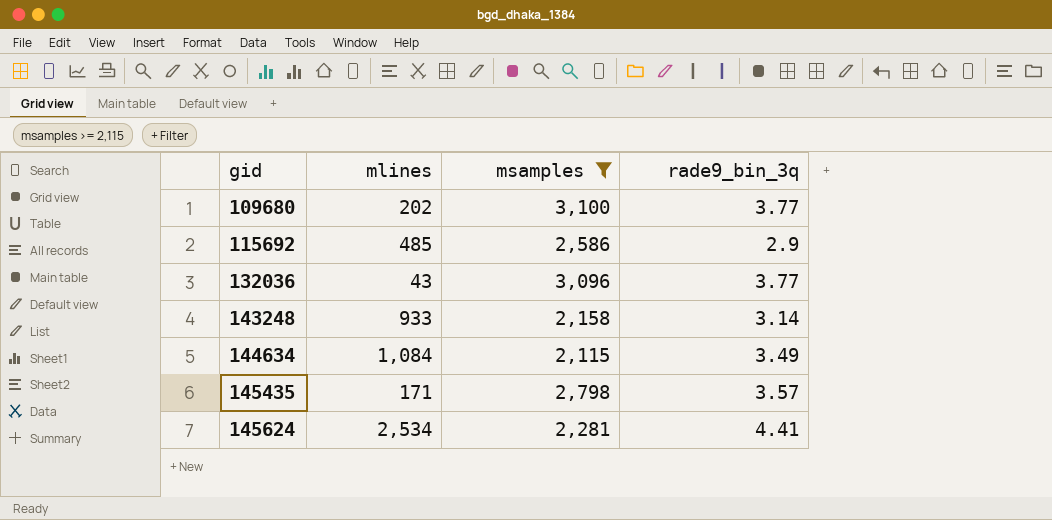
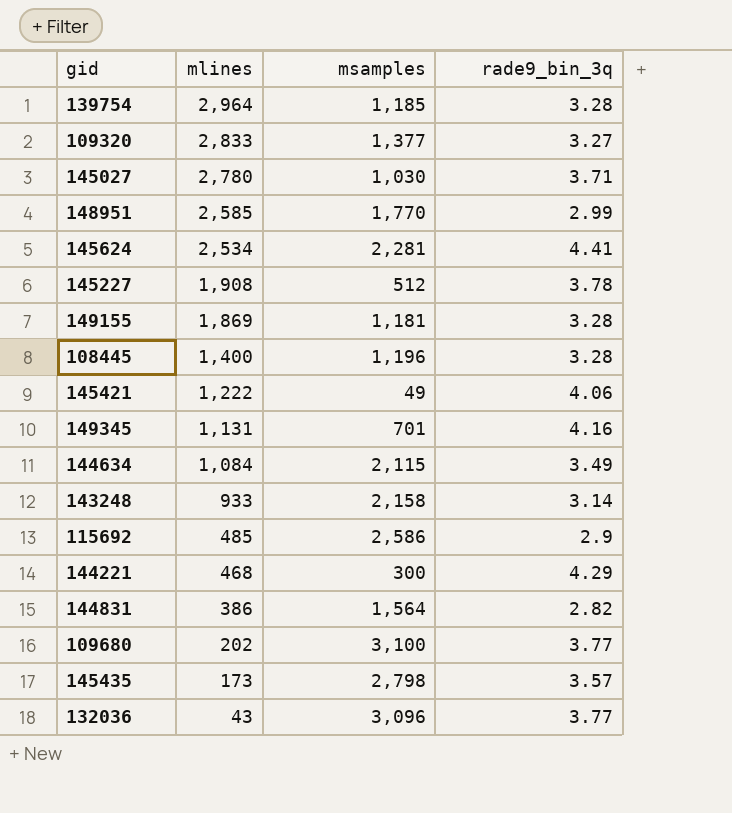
filter: msamples >= 2,115 -> none
row order: gid ascending -> mlines descending
145435 | mlines: 171 -> 173

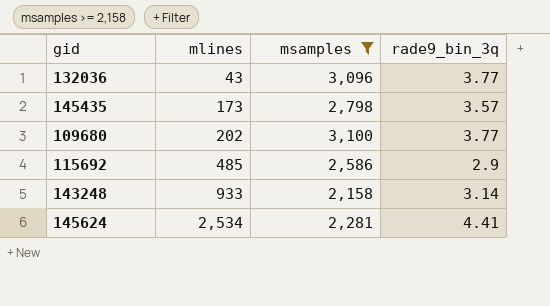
filter: none -> msamples >= 2,158
row order: mlines descending -> mlines ascending

